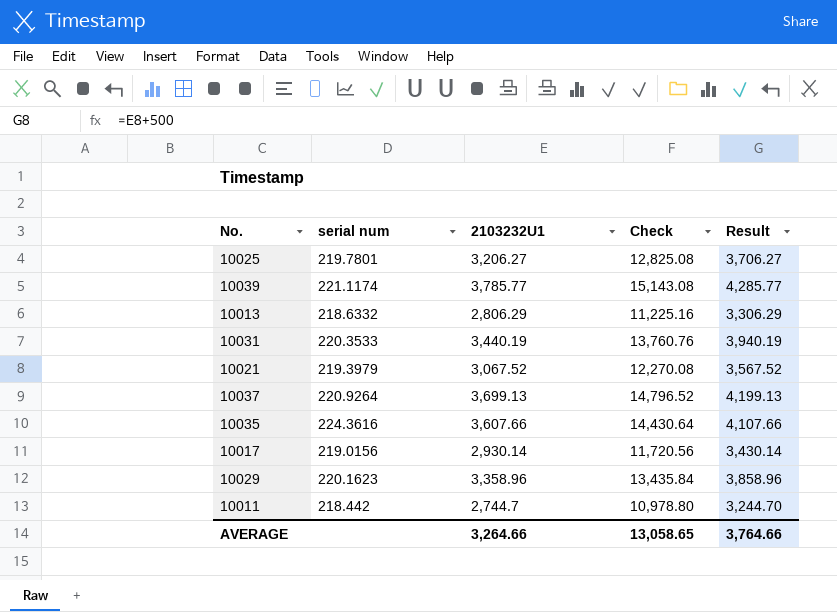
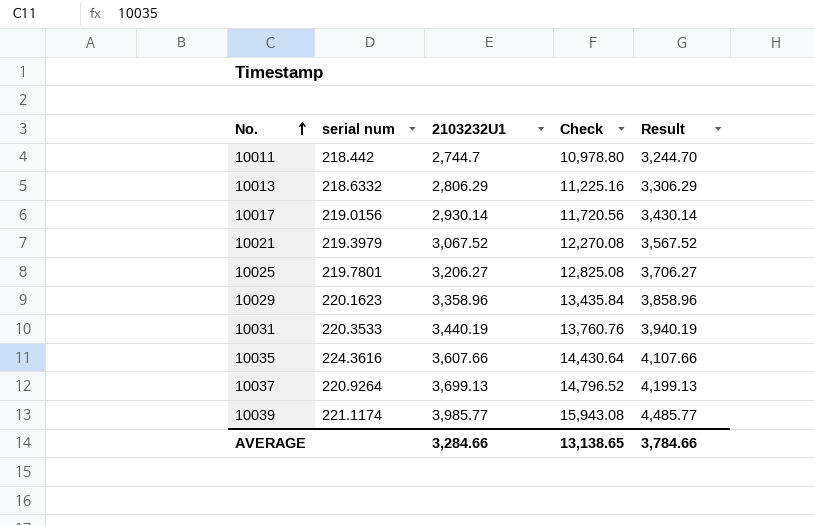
row order: none -> No. ascending
10039 | 2103232U1: 3,785.77 -> 3,985.77
10039 | Check: 15,143.08 -> 15,943.08
10039 | Result: 4,285.77 -> 4,485.77
AVERAGE | 2103232U1: 3,264.66 -> 3,284.66
AVERAGE | Check: 13,058.65 -> 13,138.65
AVERAGE | Result: 3,764.66 -> 3,784.66

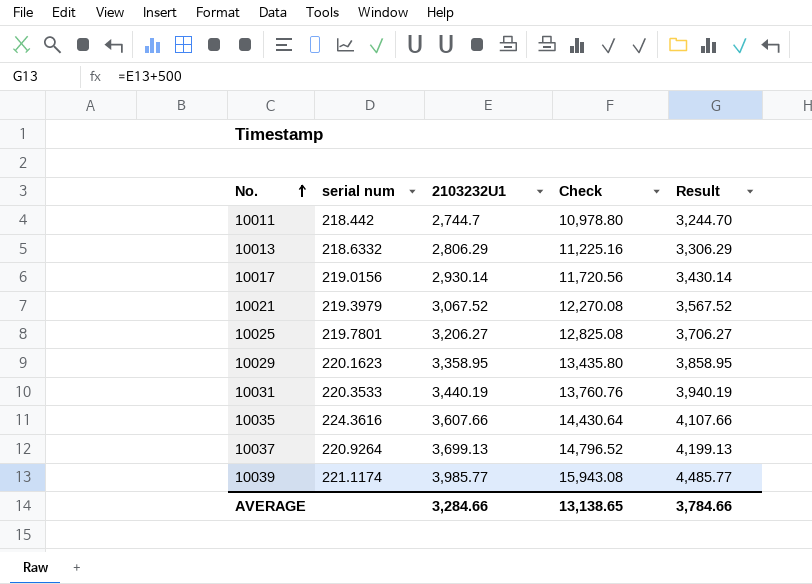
10029 | 2103232U1: 3,358.96 -> 3,358.95
10029 | Check: 13,435.84 -> 13,435.80
10029 | Result: 3,858.96 -> 3,858.95

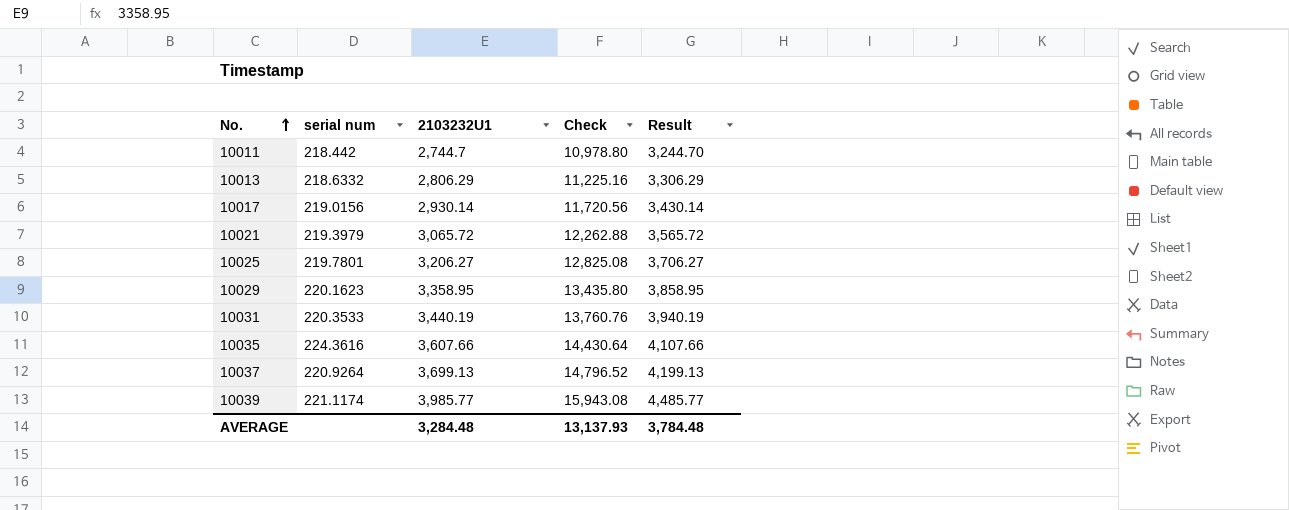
10021 | 2103232U1: 3,067.52 -> 3,065.72
10021 | Check: 12,270.08 -> 12,262.88
10021 | Result: 3,567.52 -> 3,565.72
AVERAGE | 2103232U1: 3,284.66 -> 3,284.48
AVERAGE | Check: 13,138.65 -> 13,137.93
AVERAGE | Result: 3,784.66 -> 3,784.48

